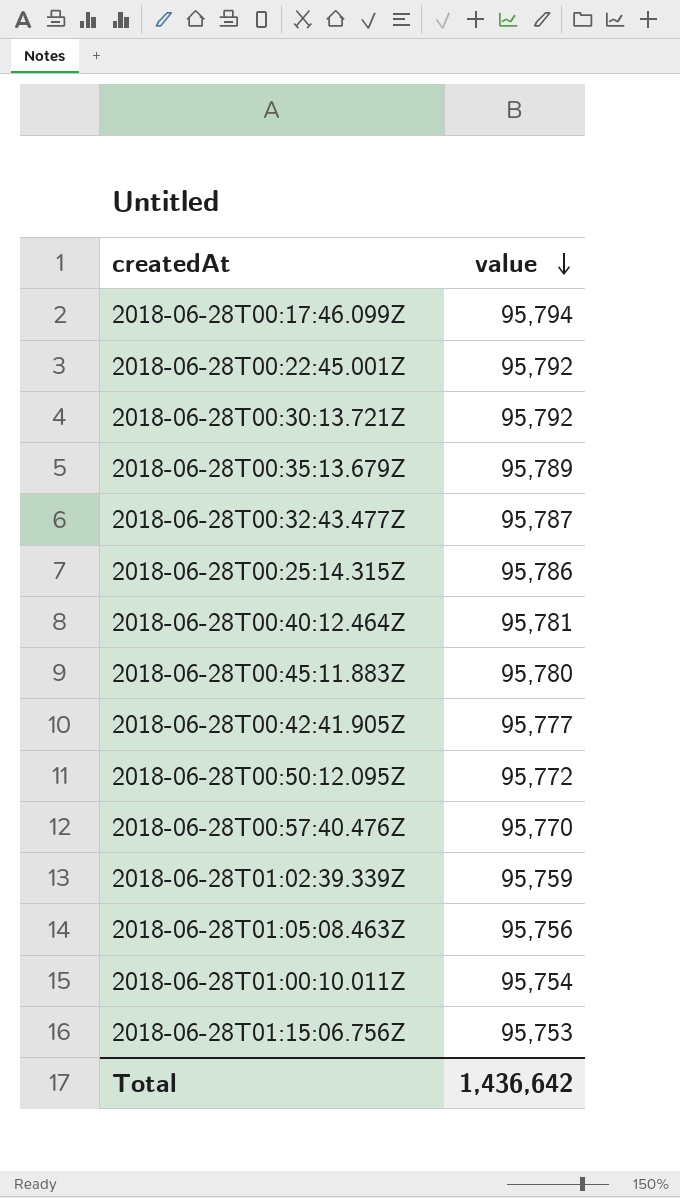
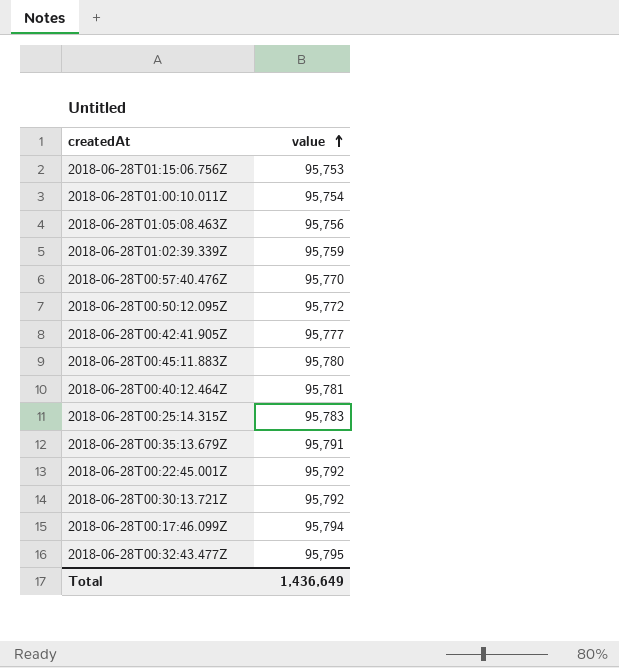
row order: value descending -> value ascending
2018-06-28T00:25:14.315Z | value: 95,786 -> 95,783
2018-06-28T00:35:13.679Z | value: 95,789 -> 95,791
2018-06-28T00:32:43.477Z | value: 95,787 -> 95,795
Total | value: 1,436,642 -> 1,436,649

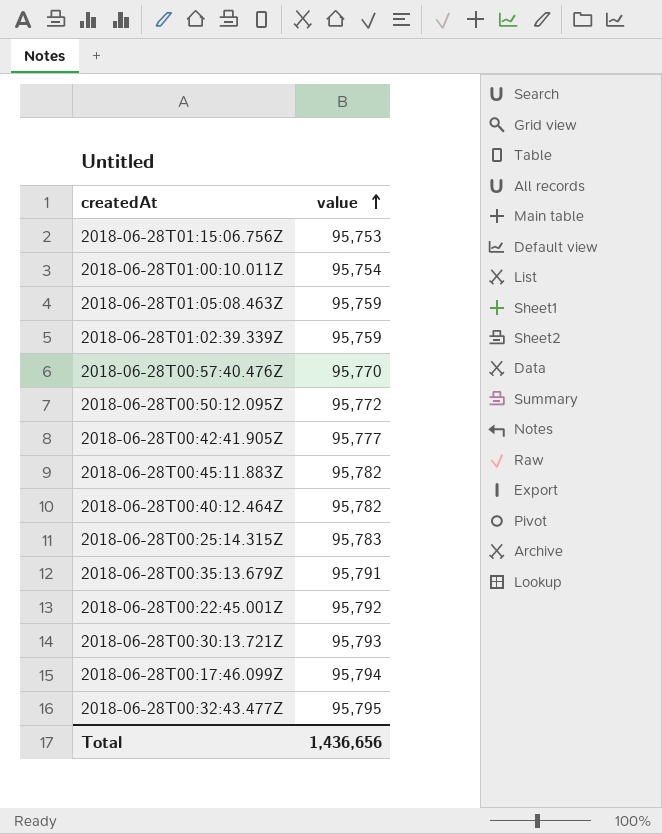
2018-06-28T01:05:08.463Z | value: 95,756 -> 95,759
2018-06-28T00:45:11.883Z | value: 95,780 -> 95,782
2018-06-28T00:40:12.464Z | value: 95,781 -> 95,782
2018-06-28T00:30:13.721Z | value: 95,792 -> 95,793
Total | value: 1,436,649 -> 1,436,656

